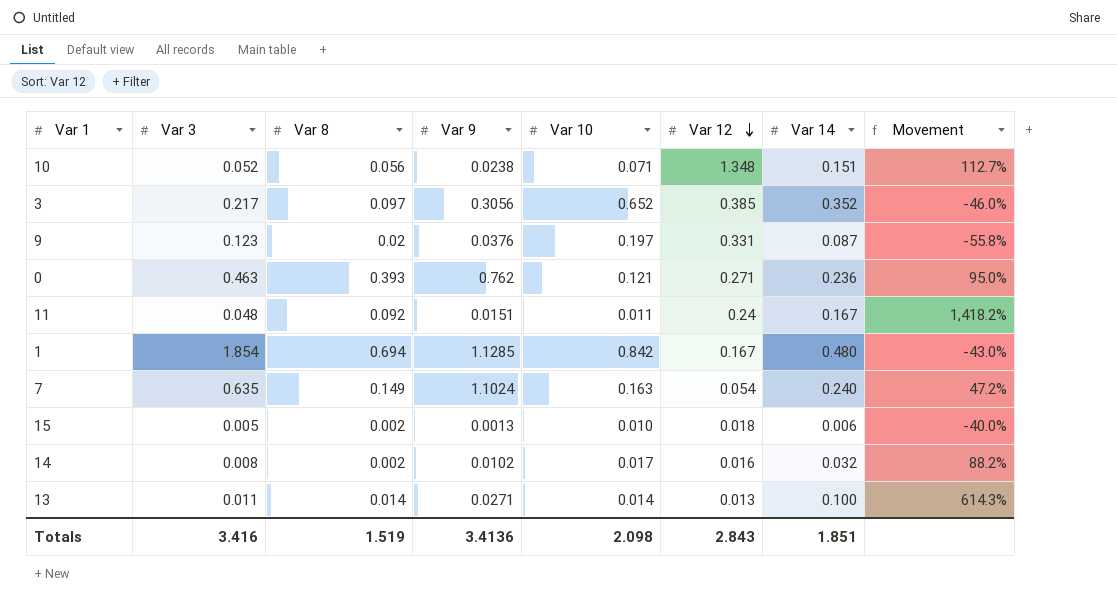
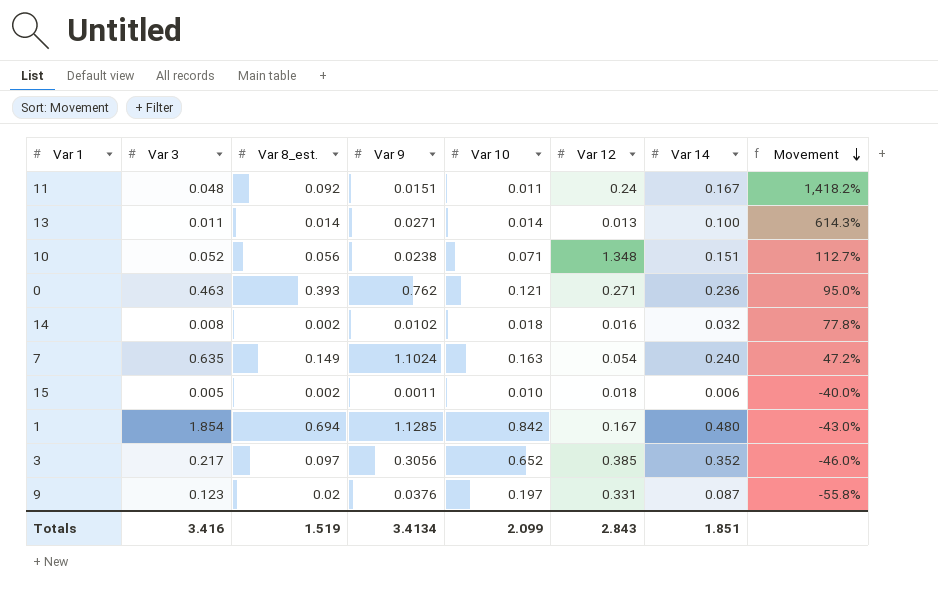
row order: Var 12 descending -> Movement descending
column name: Var 8 -> Var 8_est.
14 | Var 10: 0.017 -> 0.018
14 | Movement: 88.2% -> 77.8%
15 | Var 9: 0.0013 -> 0.0011
Totals | Var 9: 3.4136 -> 3.4134
Totals | Var 10: 2.098 -> 2.099

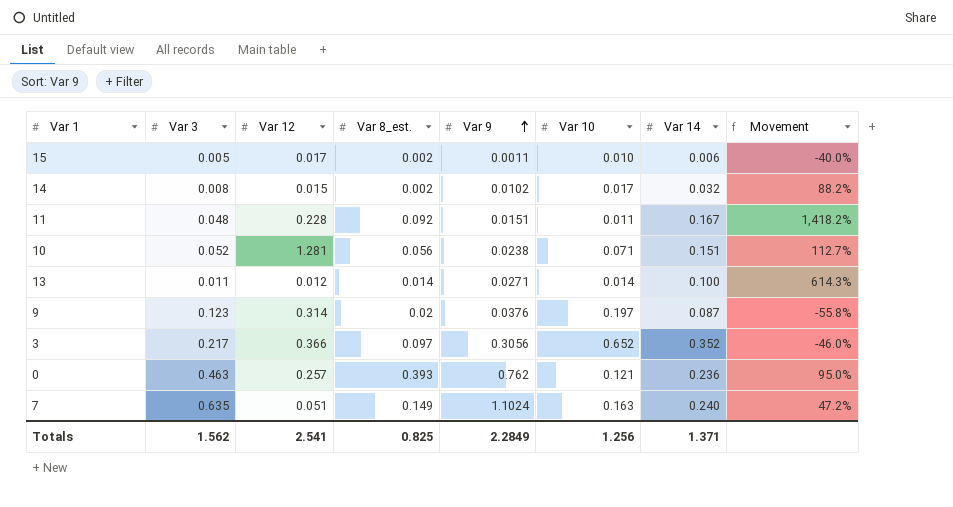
row order: Movement descending -> Var 9 ascending
column Var 12 | position: 6 -> 3
row 1: 1.854 | 0.694 | 1.1285 | 0.842 | 0.167 | 0.480 | -43.0% -> none
15 | Var 12: 0.018 -> 0.017
14 | Var 12: 0.016 -> 0.015
14 | Var 10: 0.018 -> 0.017
14 | Movement: 77.8% -> 88.2%
11 | Var 12: 0.24 -> 0.228
10 | Var 12: 1.348 -> 1.281
13 | Var 12: 0.013 -> 0.012
9 | Var 12: 0.331 -> 0.314
3 | Var 12: 0.385 -> 0.366
0 | Var 12: 0.271 -> 0.257
7 | Var 12: 0.054 -> 0.051
Totals | Var 3: 3.416 -> 1.562
Totals | Var 12: 2.843 -> 2.541
Totals | Var 8_est.: 1.519 -> 0.825
Totals | Var 9: 3.4134 -> 2.2849
Totals | Var 10: 2.099 -> 1.256
Totals | Var 14: 1.851 -> 1.371

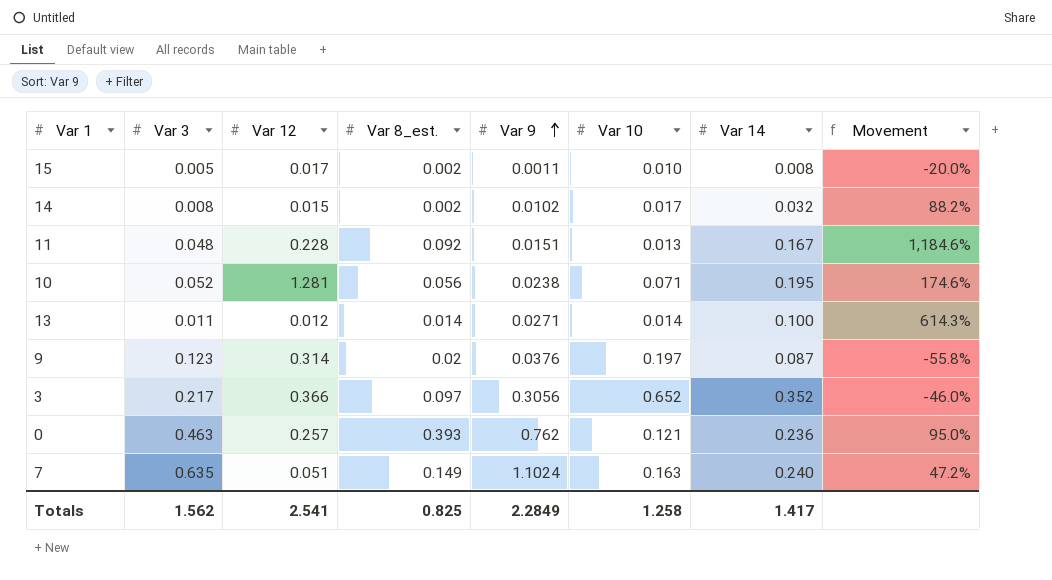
15 | Var 14: 0.006 -> 0.008
15 | Movement: -40.0% -> -20.0%
11 | Var 10: 0.011 -> 0.013
11 | Movement: 1,418.2% -> 1,184.6%
10 | Var 14: 0.151 -> 0.195
10 | Movement: 112.7% -> 174.6%
Totals | Var 10: 1.256 -> 1.258
Totals | Var 14: 1.371 -> 1.417

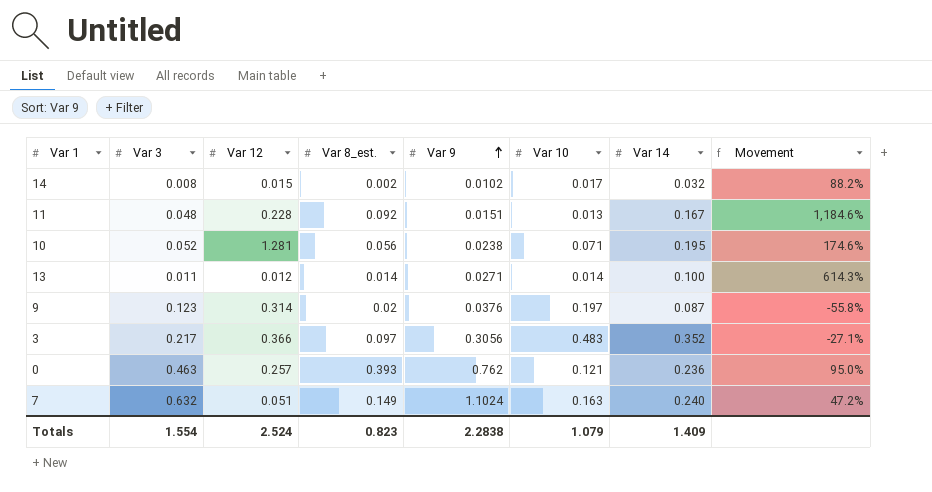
row 15: 0.005 | 0.017 | 0.002 | 0.0011 | 0.010 | 0.008 | -20.0% -> none
3 | Var 10: 0.652 -> 0.483
3 | Movement: -46.0% -> -27.1%
7 | Var 3: 0.635 -> 0.632
Totals | Var 3: 1.562 -> 1.554
Totals | Var 12: 2.541 -> 2.524
Totals | Var 8_est.: 0.825 -> 0.823
Totals | Var 9: 2.2849 -> 2.2838
Totals | Var 10: 1.258 -> 1.079
Totals | Var 14: 1.417 -> 1.409

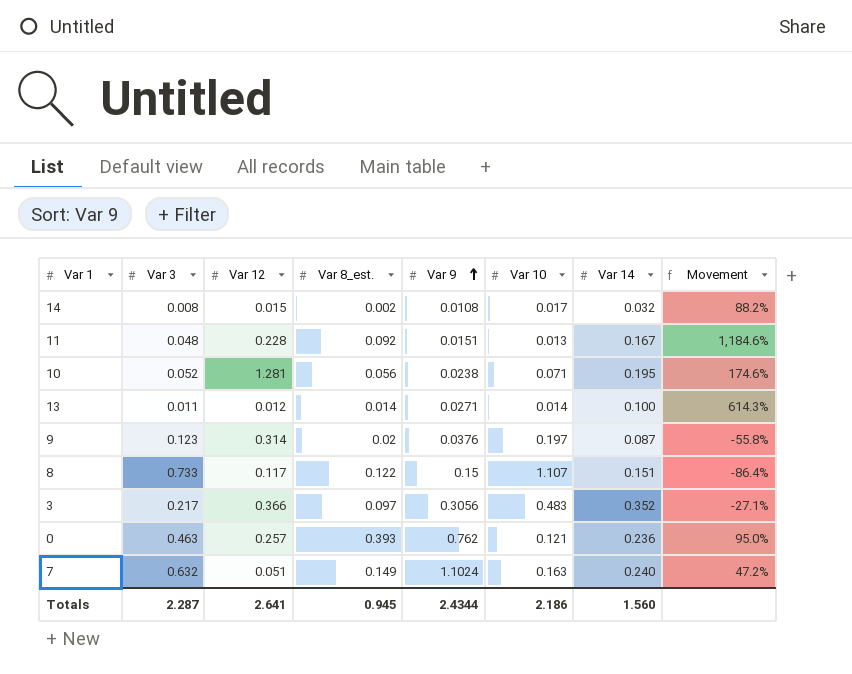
14 | Var 9: 0.0102 -> 0.0108
row 8: none -> 0.733 | 0.117 | 0.122 | 0.15 | 1.107 | 0.151 | -86.4%
Totals | Var 3: 1.554 -> 2.287
Totals | Var 12: 2.524 -> 2.641
Totals | Var 8_est.: 0.823 -> 0.945
Totals | Var 9: 2.2838 -> 2.4344
Totals | Var 10: 1.079 -> 2.186
Totals | Var 14: 1.409 -> 1.560

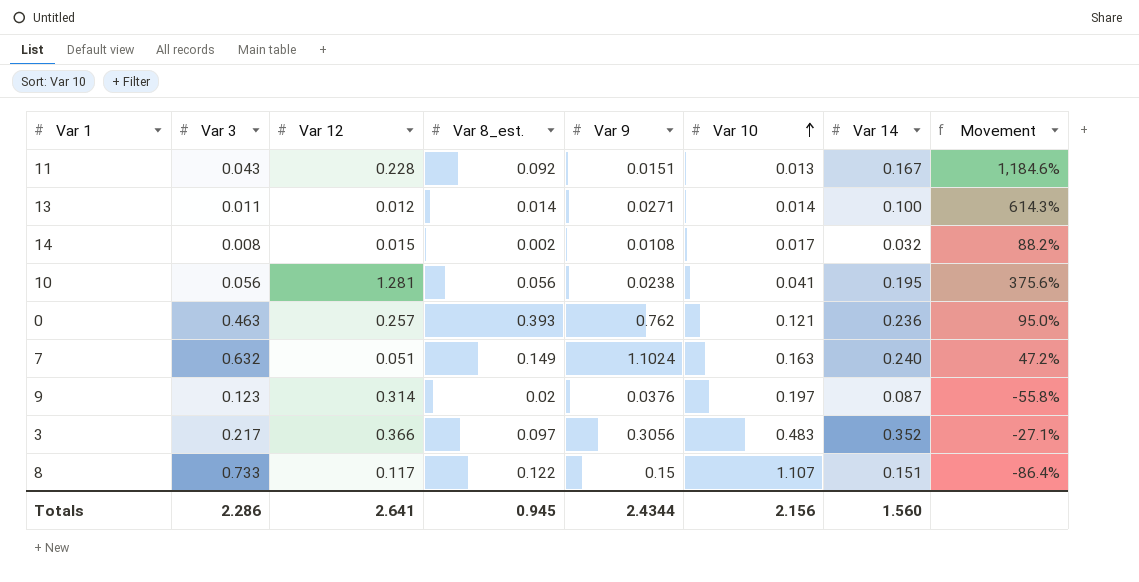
row order: Var 9 ascending -> Var 10 ascending
11 | Var 3: 0.048 -> 0.043
10 | Var 3: 0.052 -> 0.056
10 | Var 10: 0.071 -> 0.041
10 | Movement: 174.6% -> 375.6%
Totals | Var 3: 2.287 -> 2.286
Totals | Var 10: 2.186 -> 2.156

